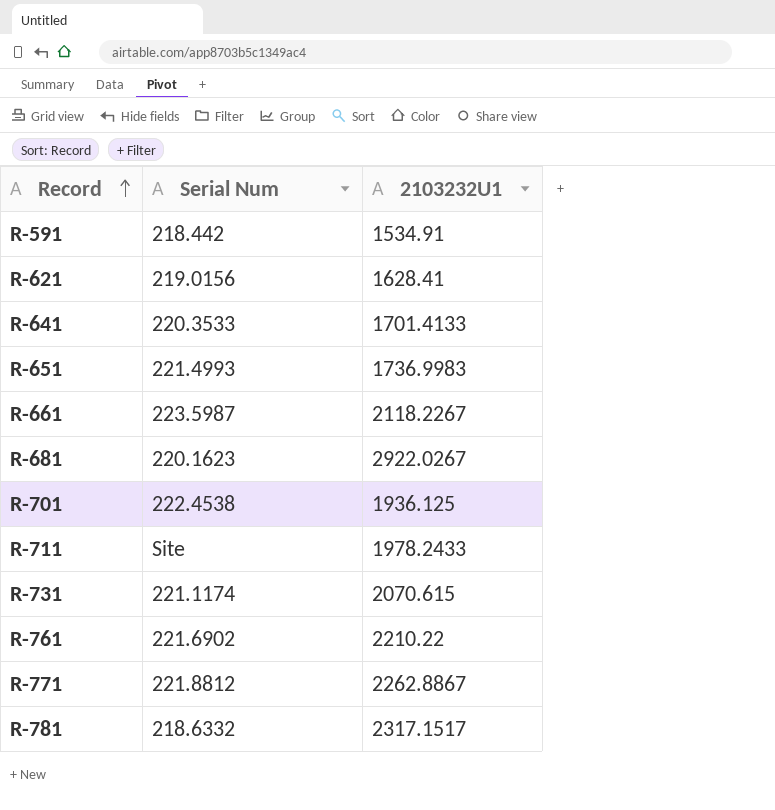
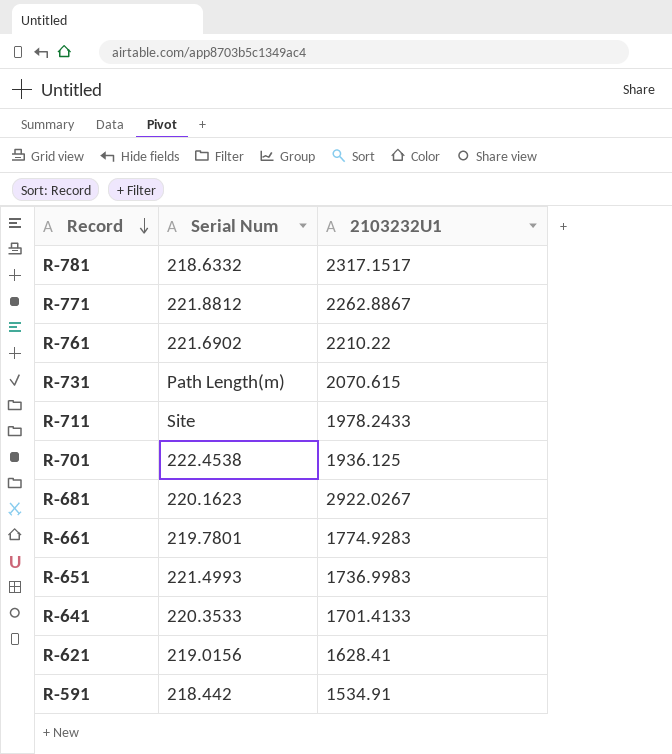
row order: Record ascending -> Record descending
R-731 | Serial Num: 221.1174 -> Path Length(m)
R-661 | Serial Num: 223.5987 -> 219.7801
R-661 | 2103232U1: 2118.2267 -> 1774.9283

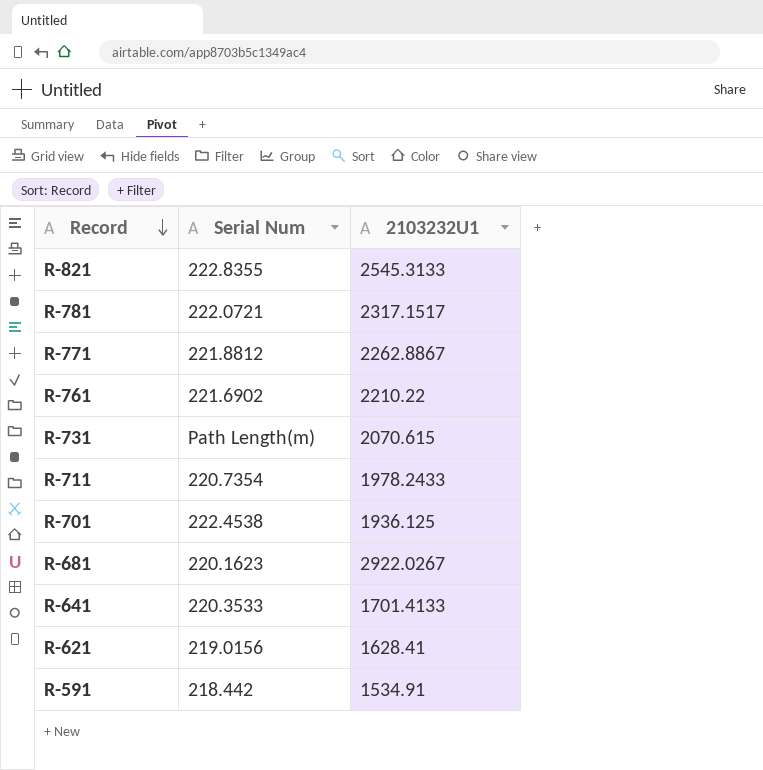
row R-661: 219.7801 | 1774.9283 -> none
row R-651: 221.4993 | 1736.9983 -> none
row R-821: none -> 222.8355 | 2545.3133
R-781 | Serial Num: 218.6332 -> 222.0721
R-711 | Serial Num: Site -> 220.7354

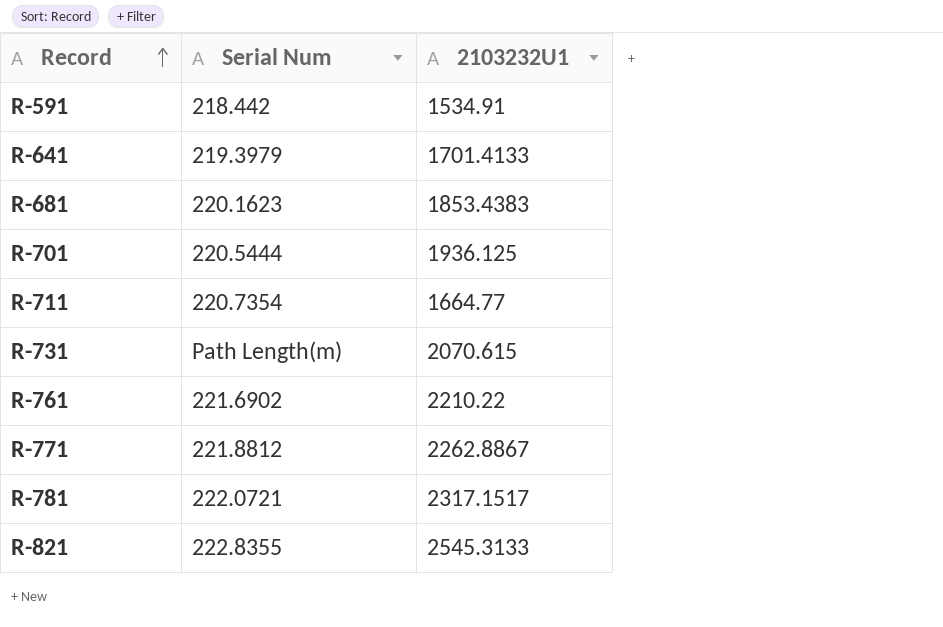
row order: Record descending -> Record ascending
row R-621: 219.0156 | 1628.41 -> none
R-641 | Serial Num: 220.3533 -> 219.3979
R-681 | 2103232U1: 2922.0267 -> 1853.4383
R-701 | Serial Num: 222.4538 -> 220.5444
R-711 | 2103232U1: 1978.2433 -> 1664.77

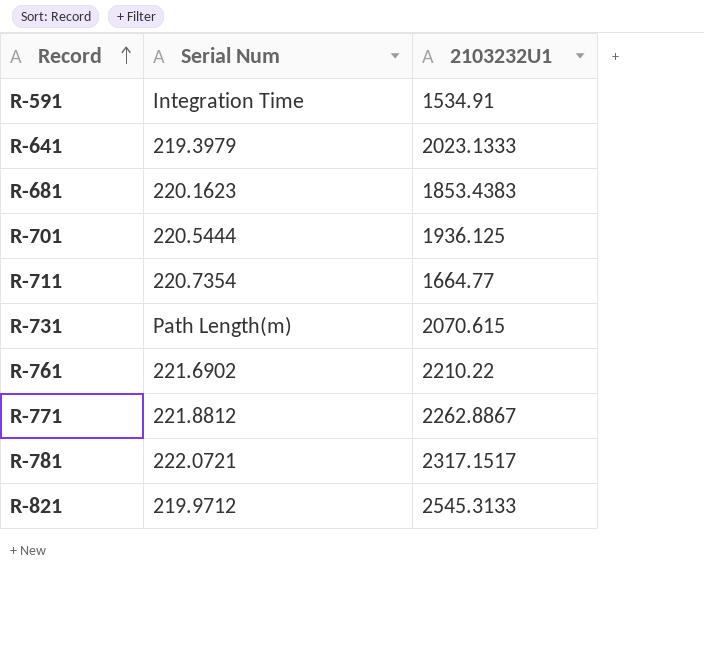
R-591 | Serial Num: 218.442 -> Integration Time
R-641 | 2103232U1: 1701.4133 -> 2023.1333
R-821 | Serial Num: 222.8355 -> 219.9712

